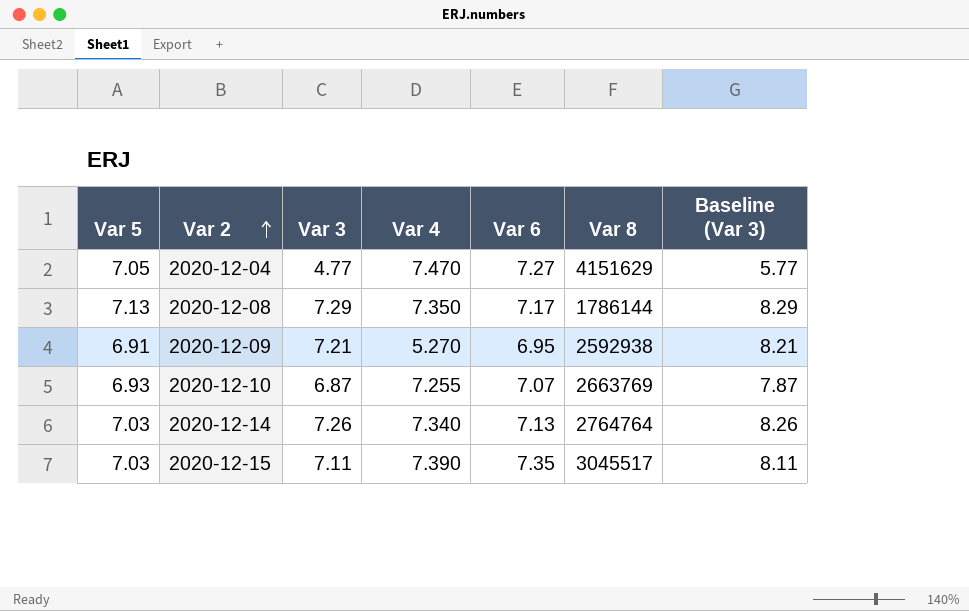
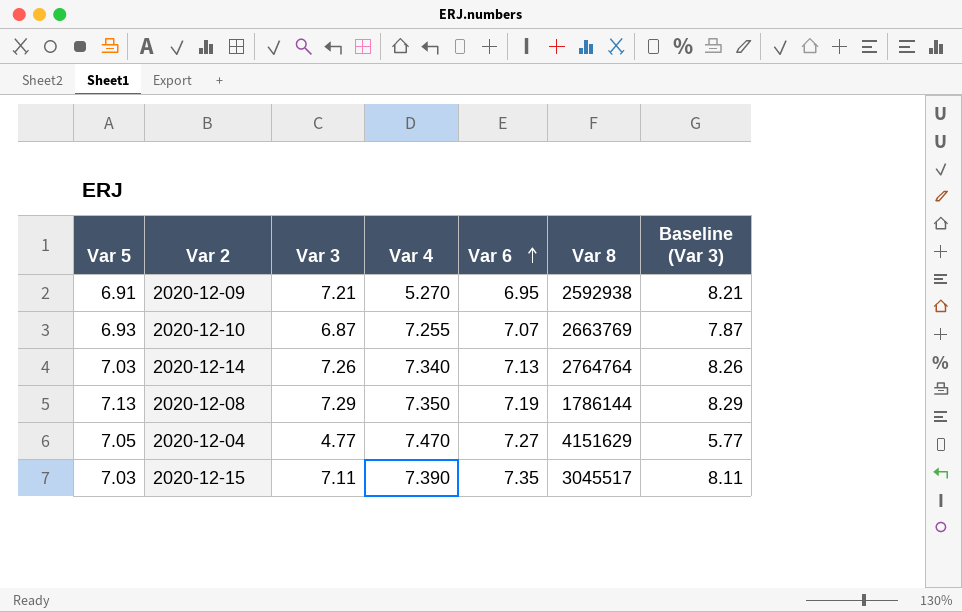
row order: Var 2 ascending -> Var 6 ascending
2020-12-08 | Var 6: 7.17 -> 7.19

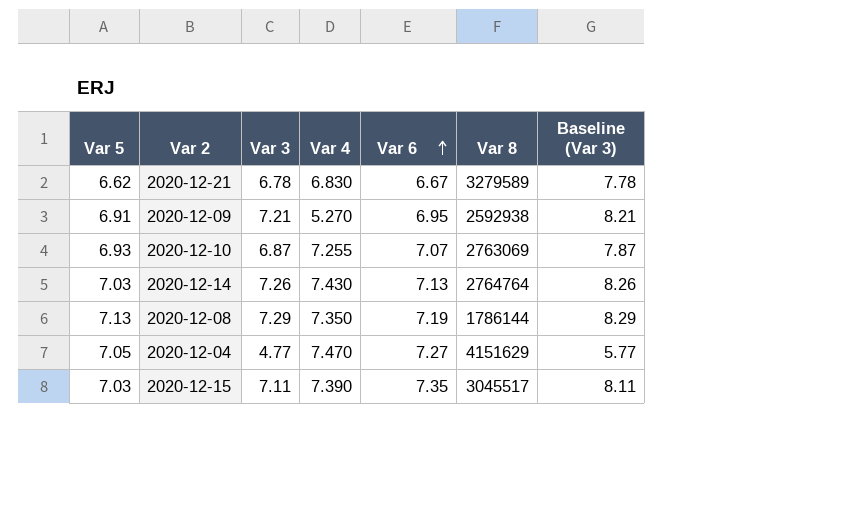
row 2020-12-21: none -> 6.62 | 6.78 | 6.830 | 6.67 | 3279589 | 7.78
2020-12-10 | Var 8: 2663769 -> 2763069
2020-12-14 | Var 4: 7.340 -> 7.430

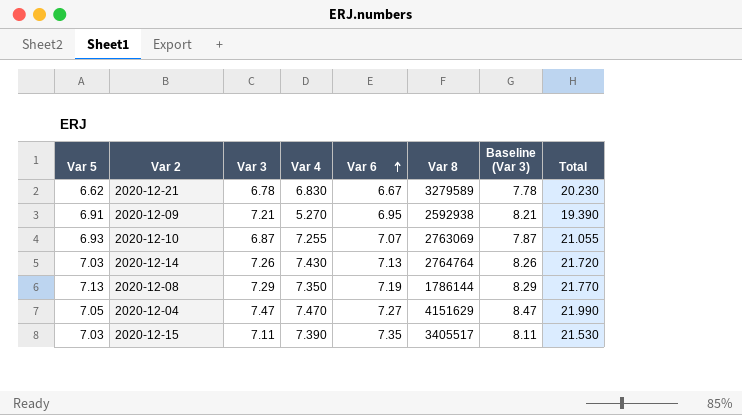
column Total | formula: none -> [Var 5] + [Var 3] + [Var 4]
2020-12-04 | Var 3: 4.77 -> 7.47
2020-12-04 | Baseline (Var 3): 5.77 -> 8.47
2020-12-15 | Var 8: 3045517 -> 3405517

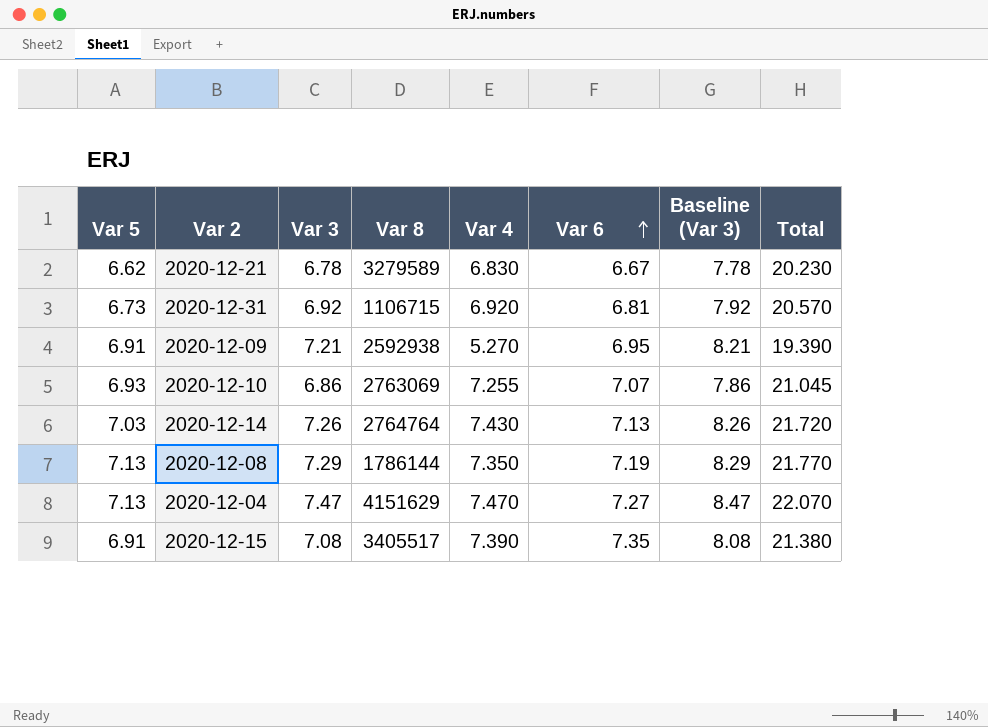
column Var 8 | position: 6 -> 4
row 2020-12-31: none -> 6.73 | 6.92 | 1106715 | 6.920 | 6.81 | 7.92 | 20.570
2020-12-10 | Var 3: 6.87 -> 6.86
2020-12-10 | Baseline (Var 3): 7.87 -> 7.86
2020-12-10 | Total: 21.055 -> 21.045
2020-12-04 | Var 5: 7.05 -> 7.13
2020-12-04 | Total: 21.990 -> 22.070
2020-12-15 | Var 5: 7.03 -> 6.91
2020-12-15 | Var 3: 7.11 -> 7.08
2020-12-15 | Baseline (Var 3): 8.11 -> 8.08
2020-12-15 | Total: 21.530 -> 21.380

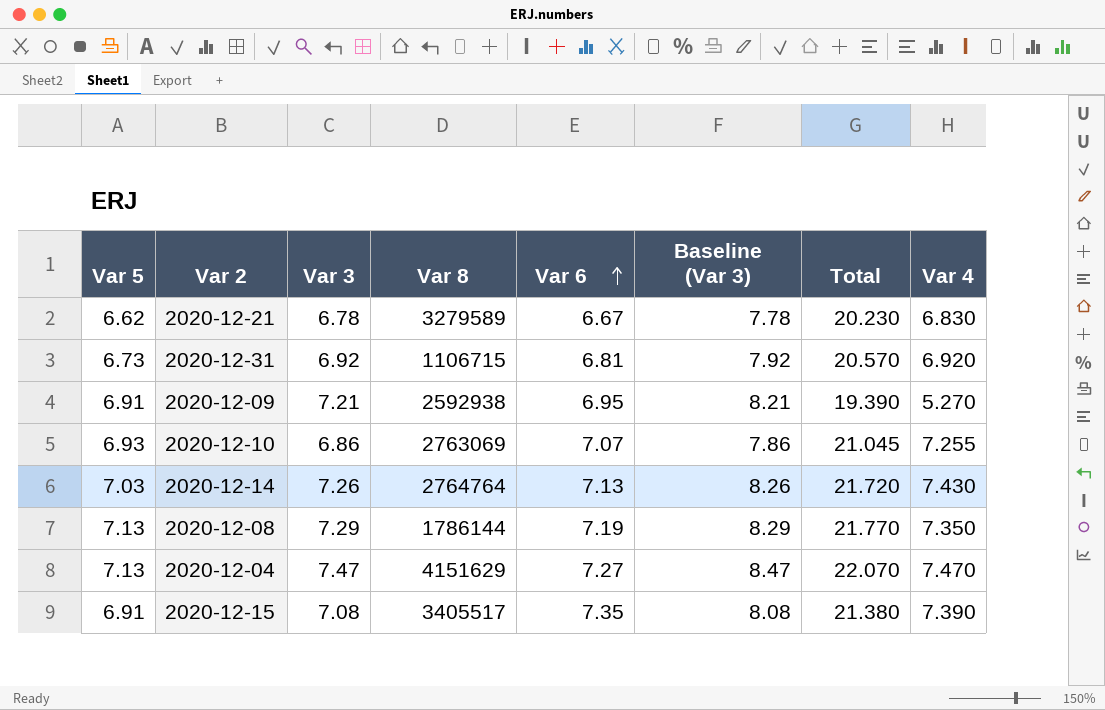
column Var 4 | position: 5 -> 8

